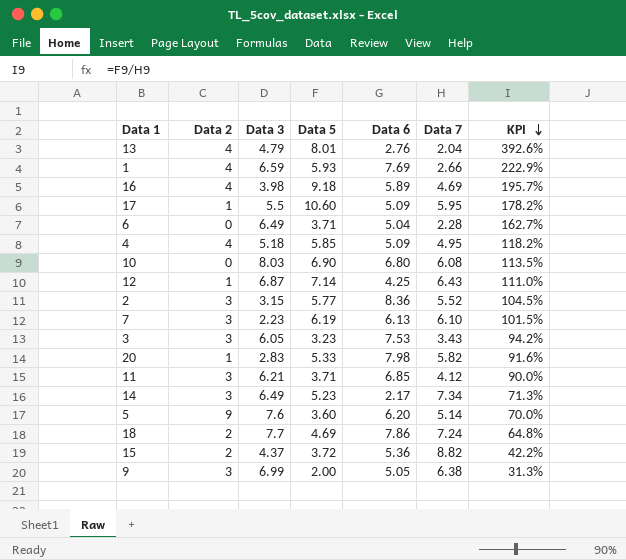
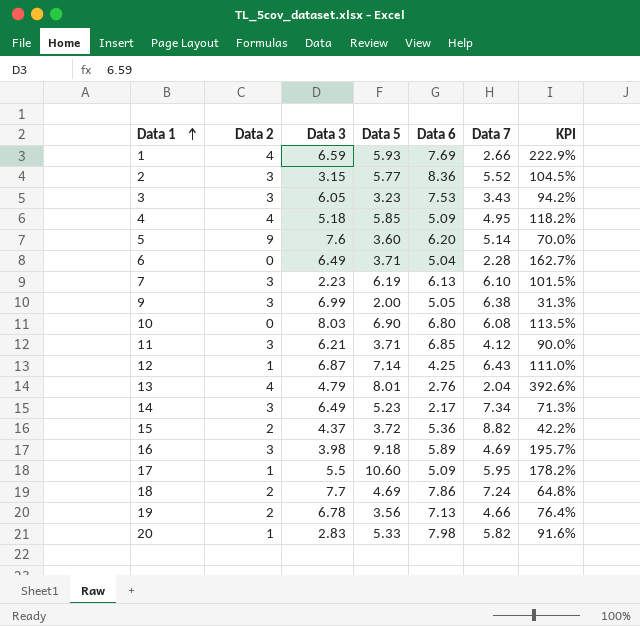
row order: KPI descending -> Data 1 ascending
16 | Data 2: 4 -> 3
row 19: none -> 2 | 6.78 | 3.56 | 7.13 | 4.66 | 76.4%

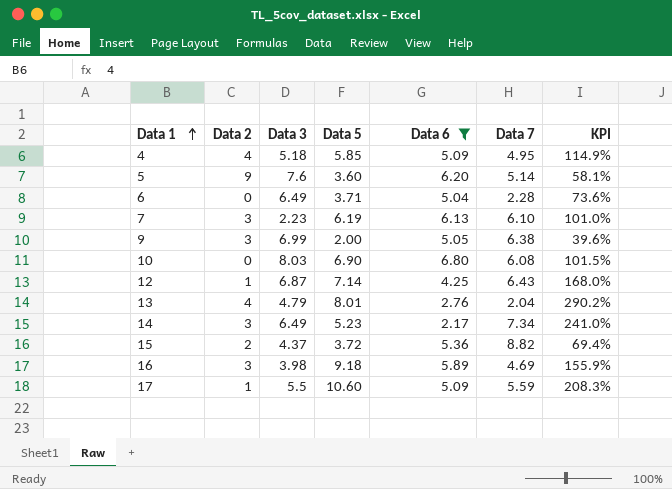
filter: none -> Data 6 <= 6.80
column KPI | formula: [Data 5] / [Data 7] -> [Data 5] / [Data 6]
17 | Data 7: 5.95 -> 5.59

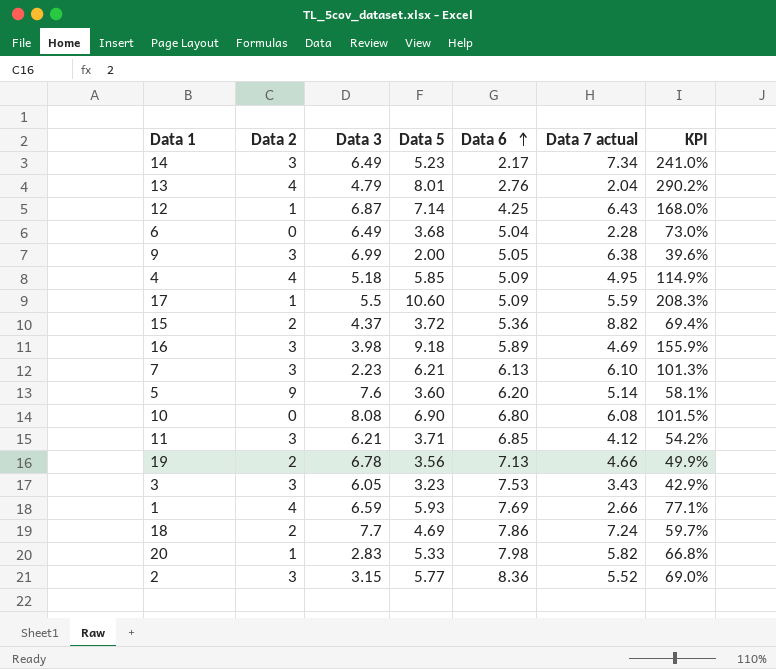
filter: Data 6 <= 6.80 -> none
row order: Data 1 ascending -> Data 6 ascending
column name: Data 7 -> Data 7 actual
6 | Data 5: 3.71 -> 3.68
6 | KPI: 73.6% -> 73.0%
7 | Data 5: 6.19 -> 6.21
7 | KPI: 101.0% -> 101.3%
10 | Data 3: 8.03 -> 8.08

